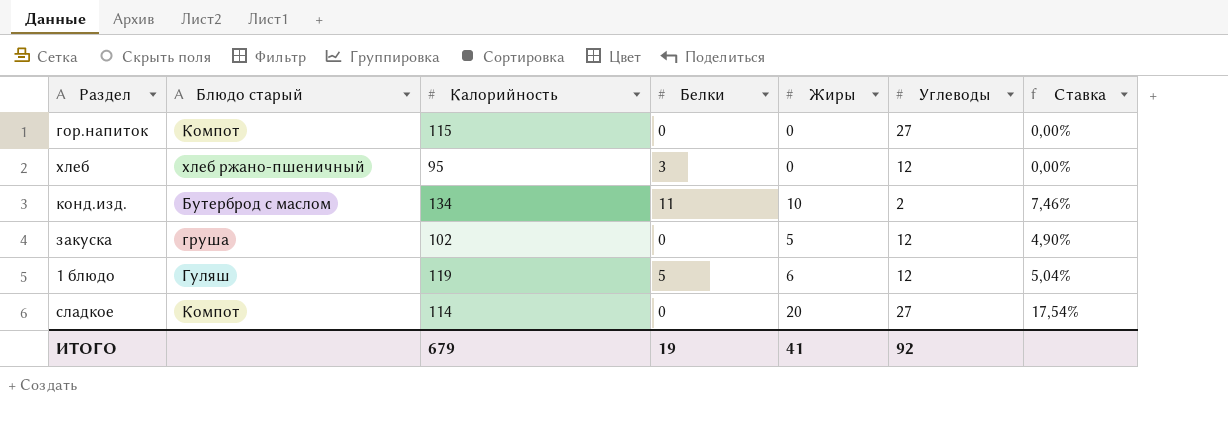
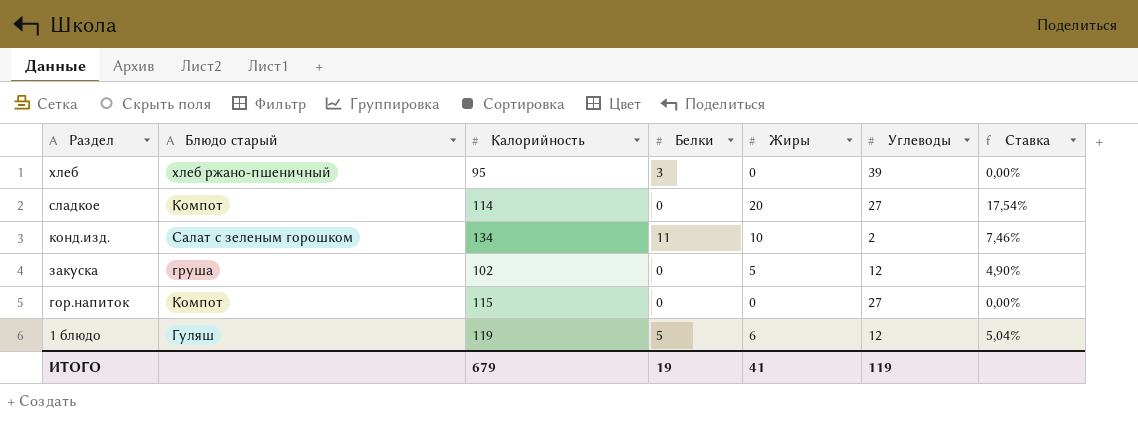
row order: none -> Раздел descending
хлеб | Углеводы: 12 -> 39
конд.изд. | Блюдо старый: Бутерброд с маслом -> Салат с зеленым горошком
ИТОГО | Углеводы: 92 -> 119

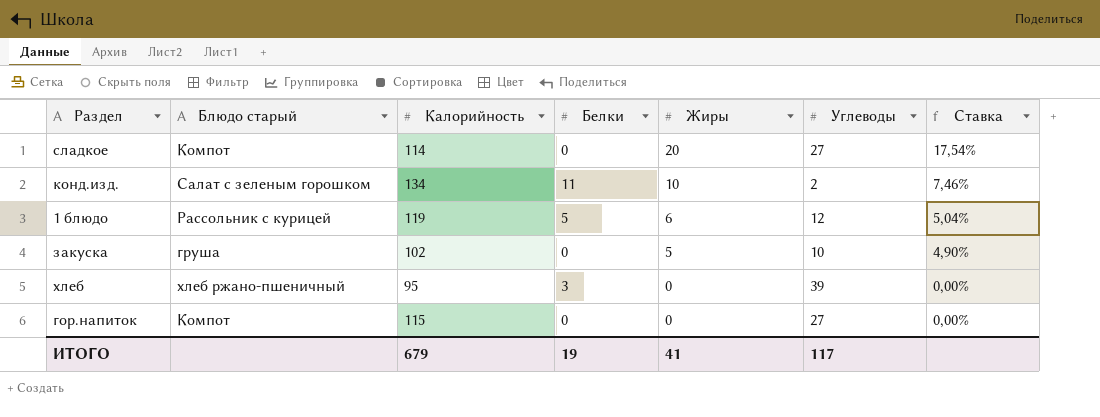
row order: Раздел descending -> Жиры descending
1 блюдо | Блюдо старый: Гуляш -> Рассольник с курицей
закуска | Углеводы: 12 -> 10
ИТОГО | Углеводы: 119 -> 117

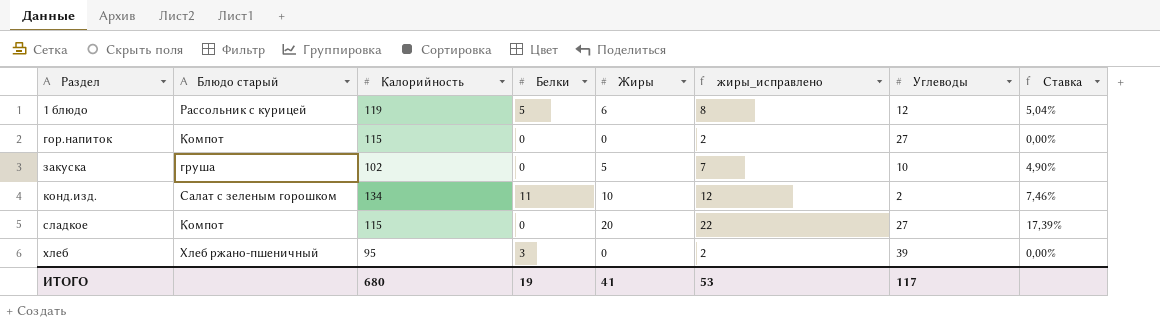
row order: Жиры descending -> Раздел ascending
column жиры_исправлено | formula: none -> [Жиры] + 2
сладкое | Калорийность: 114 -> 115
сладкое | Ставка: 17,54% -> 17,39%
хлеб | Блюдо старый: хлеб ржано-пшеничный -> Хлеб ржано-пшеничный
ИТОГО | Калорийность: 679 -> 680

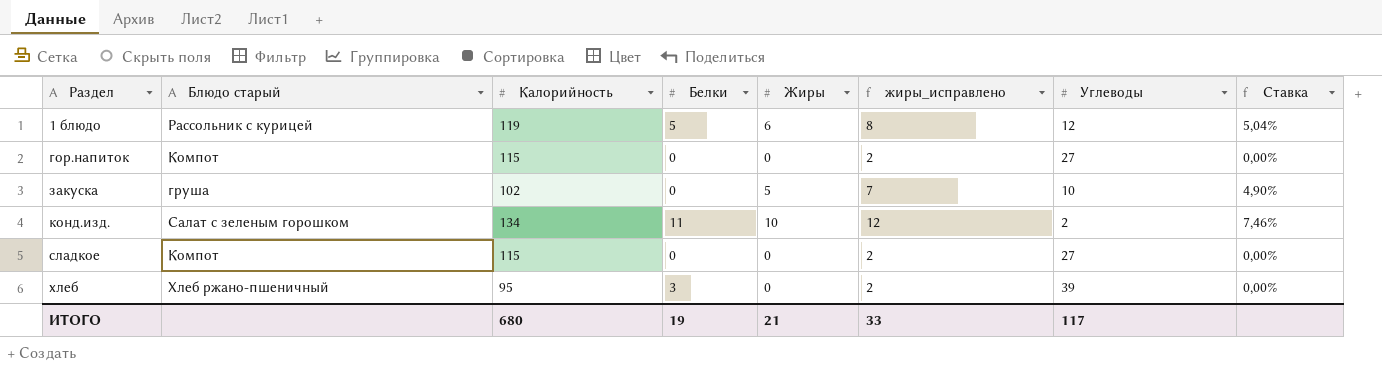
сладкое | Жиры: 20 -> 0
сладкое | жиры_исправлено: 22 -> 2
сладкое | Ставка: 17,39% -> 0,00%
ИТОГО | Жиры: 41 -> 21
ИТОГО | жиры_исправлено: 53 -> 33

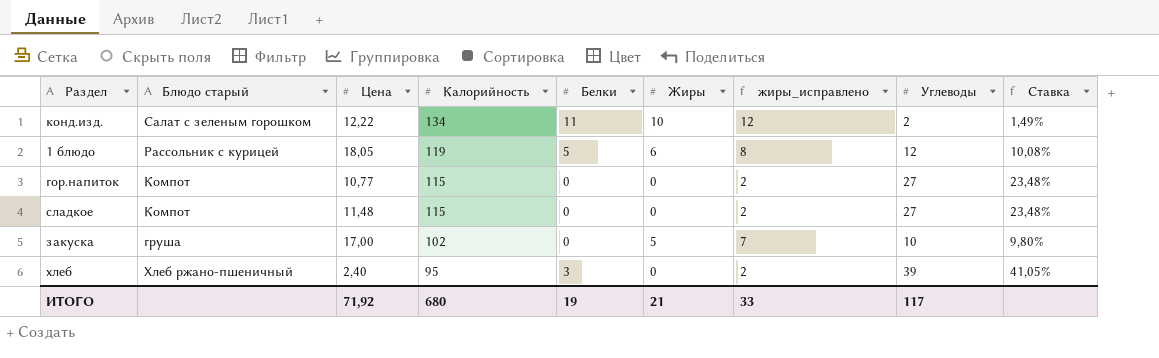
row order: Раздел ascending -> Калорийность descending
column Цена | position: none -> 3
column Ставка | formula: [Жиры] / [Калорийность] -> [Углеводы] / [Калорийность]

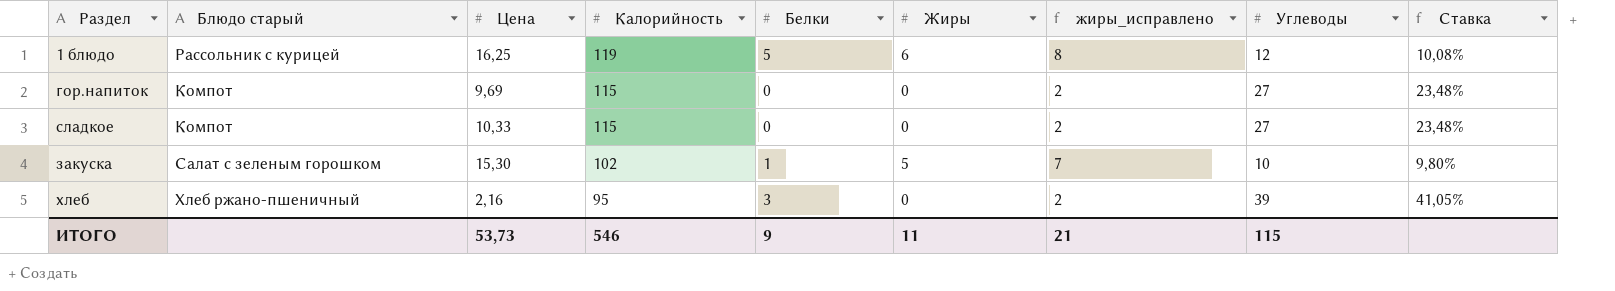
row конд.изд.: Салат с зеленым горошком | 12,22 | 134 | 11 | 10 | 12 | 2 | 1,49% -> none
1 блюдо | Цена: 18,05 -> 16,25
гор.напиток | Цена: 10,77 -> 9,69
сладкое | Цена: 11,48 -> 10,33
закуска | Блюдо старый: груша -> Салат с зеленым горошком
закуска | Цена: 17,00 -> 15,30
закуска | Белки: 0 -> 1
хлеб | Цена: 2,40 -> 2,16
ИТОГО | Цена: 71,92 -> 53,73
ИТОГО | Калорийность: 680 -> 546
ИТОГО | Белки: 19 -> 9
ИТОГО | Жиры: 21 -> 11
ИТОГО | жиры_исправлено: 33 -> 21
ИТОГО | Углеводы: 117 -> 115

